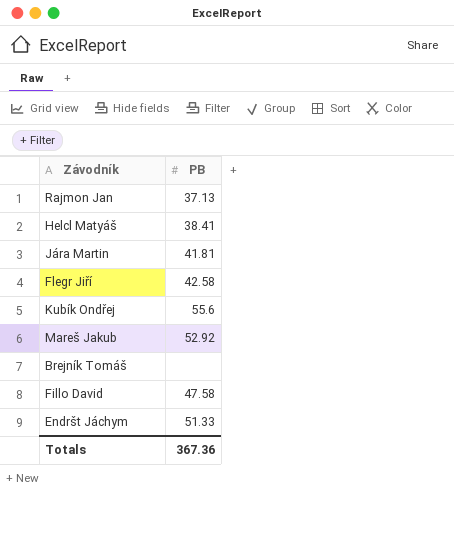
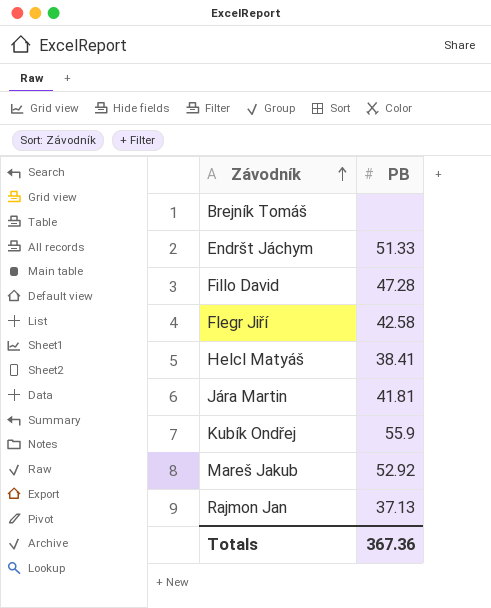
row order: none -> Závodník ascending
Fillo David | PB: 47.58 -> 47.28
Kubík Ondřej | PB: 55.6 -> 55.9

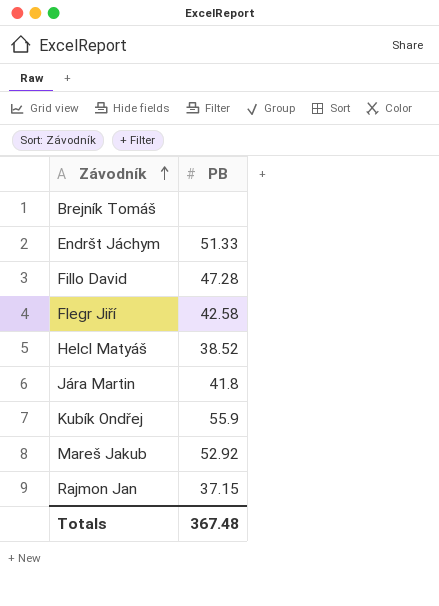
Helcl Matyáš | PB: 38.41 -> 38.52
Jára Martin | PB: 41.81 -> 41.8
Rajmon Jan | PB: 37.13 -> 37.15
Totals | PB: 367.36 -> 367.48

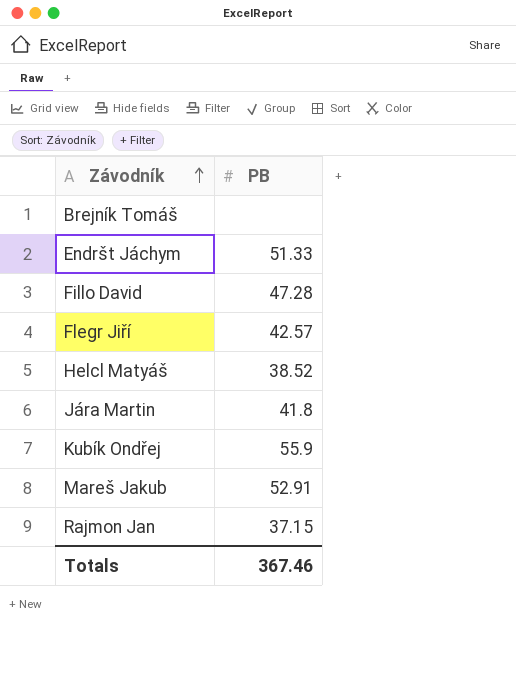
Flegr Jiří | PB: 42.58 -> 42.57
Mareš Jakub | PB: 52.92 -> 52.91
Totals | PB: 367.48 -> 367.46

